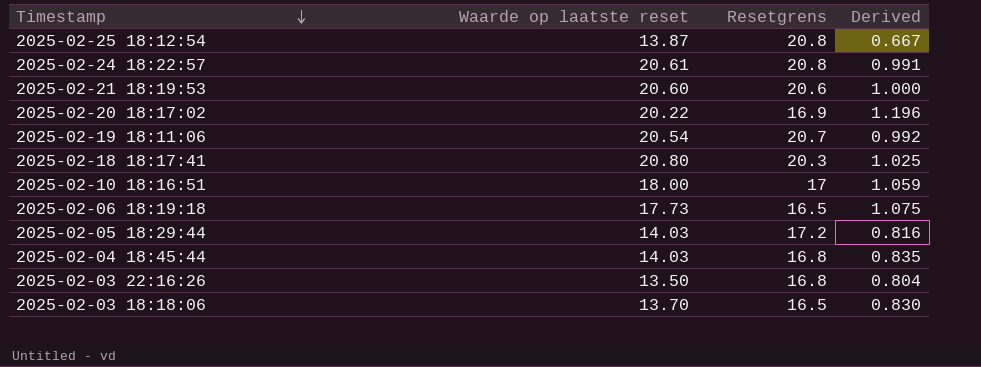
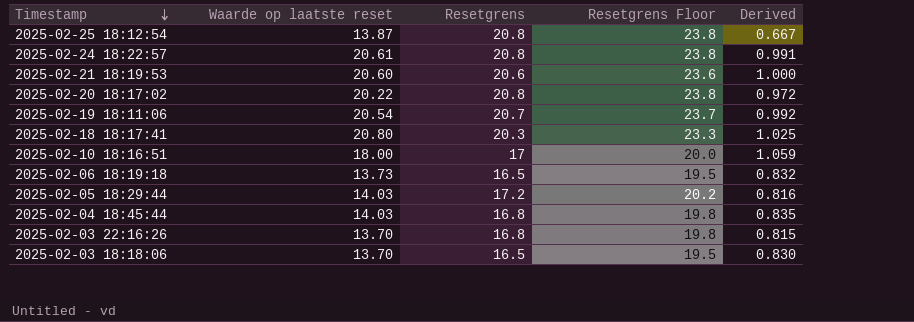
column Resetgrens Floor | formula: none -> [Resetgrens] + 3
2025-02-20 18:17:02 | Resetgrens: 16.9 -> 20.8
2025-02-20 18:17:02 | Derived: 1.196 -> 0.972
2025-02-06 18:19:18 | Waarde op laatste reset: 17.73 -> 13.73
2025-02-06 18:19:18 | Derived: 1.075 -> 0.832
2025-02-03 22:16:26 | Waarde op laatste reset: 13.50 -> 13.70
2025-02-03 22:16:26 | Derived: 0.804 -> 0.815

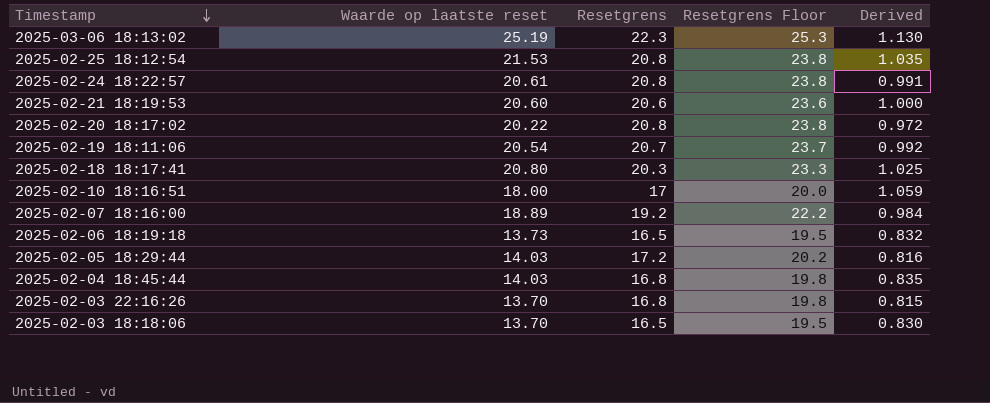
row 2025-03-06 18:13:02: none -> 25.19 | 22.3 | 25.3 | 1.130
2025-02-25 18:12:54 | Waarde op laatste reset: 13.87 -> 21.53
2025-02-25 18:12:54 | Derived: 0.667 -> 1.035
row 2025-02-07 18:16:00: none -> 18.89 | 19.2 | 22.2 | 0.984

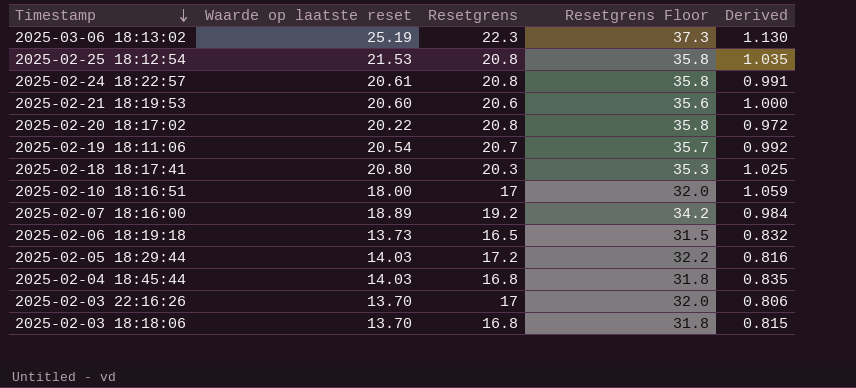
column Resetgrens Floor | formula: [Resetgrens] + 3 -> [Resetgrens] + 15
2025-02-03 22:16:26 | Resetgrens: 16.8 -> 17
2025-02-03 22:16:26 | Derived: 0.815 -> 0.806
2025-02-03 18:18:06 | Resetgrens: 16.5 -> 16.8
2025-02-03 18:18:06 | Derived: 0.830 -> 0.815

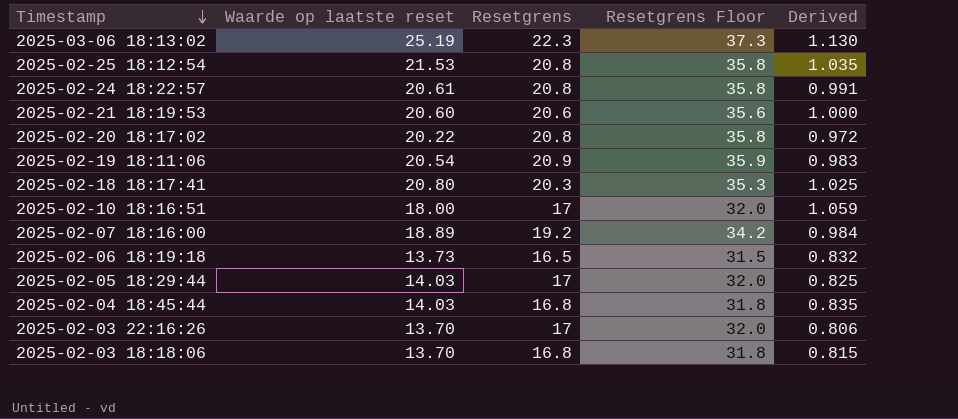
2025-02-19 18:11:06 | Resetgrens: 20.7 -> 20.9
2025-02-19 18:11:06 | Resetgrens Floor: 35.7 -> 35.9
2025-02-19 18:11:06 | Derived: 0.992 -> 0.983
2025-02-05 18:29:44 | Resetgrens: 17.2 -> 17
2025-02-05 18:29:44 | Resetgrens Floor: 32.2 -> 32.0
2025-02-05 18:29:44 | Derived: 0.816 -> 0.825

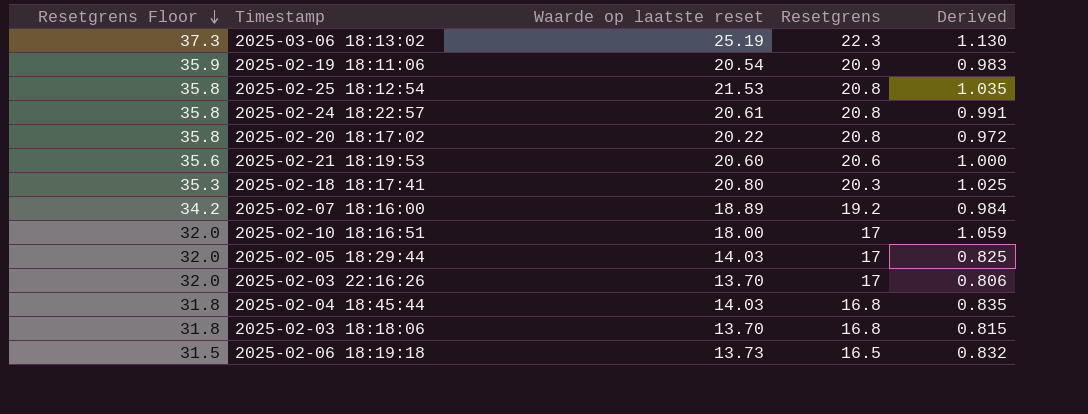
row order: Timestamp descending -> Resetgrens Floor descending
column Resetgrens Floor | position: 4 -> 1

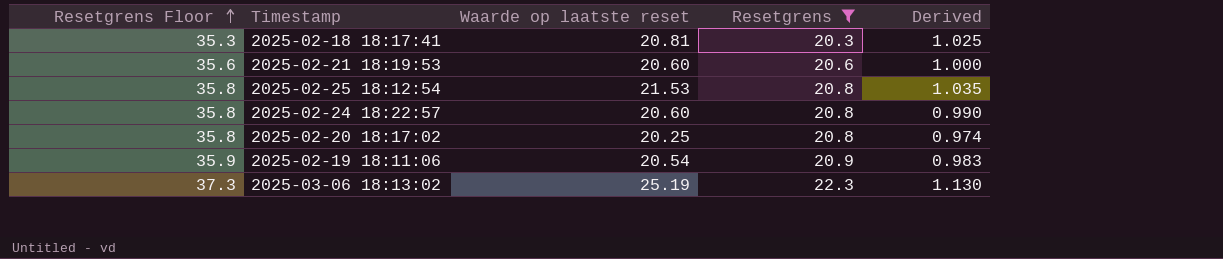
filter: none -> Resetgrens >= 20.3
row order: Resetgrens Floor descending -> Resetgrens Floor ascending
2025-02-18 18:17:41 | Waarde op laatste reset: 20.80 -> 20.81
2025-02-24 18:22:57 | Waarde op laatste reset: 20.61 -> 20.60
2025-02-24 18:22:57 | Derived: 0.991 -> 0.990
2025-02-20 18:17:02 | Waarde op laatste reset: 20.22 -> 20.25
2025-02-20 18:17:02 | Derived: 0.972 -> 0.974

